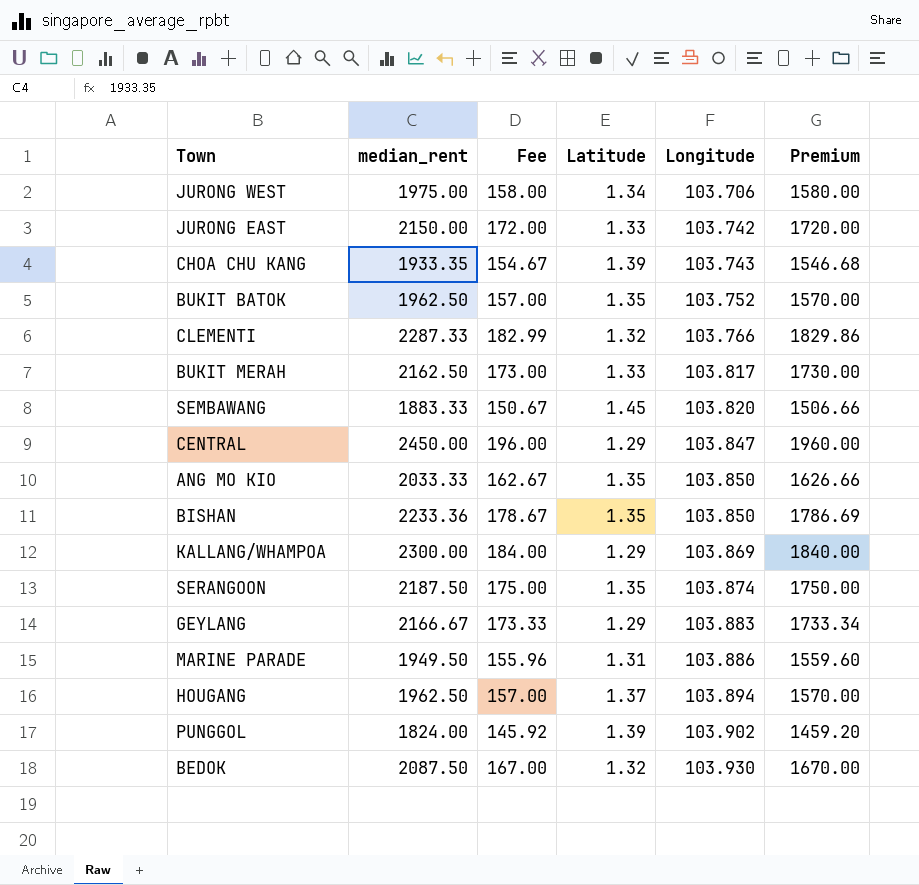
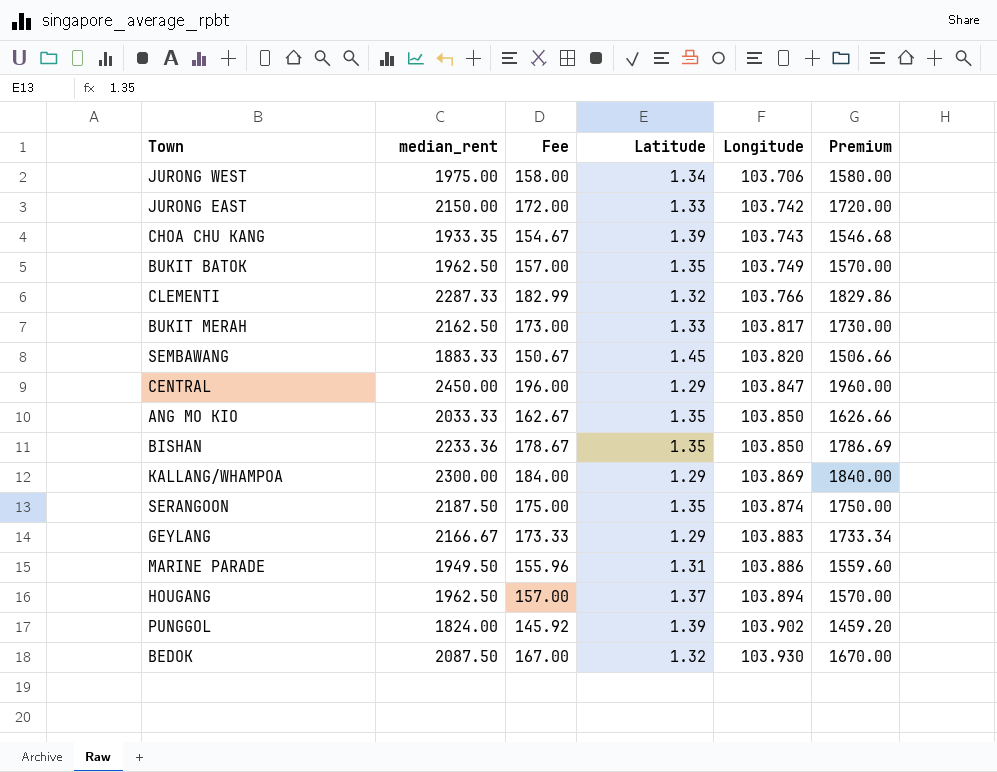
BUKIT BATOK | Longitude: 103.752 -> 103.749

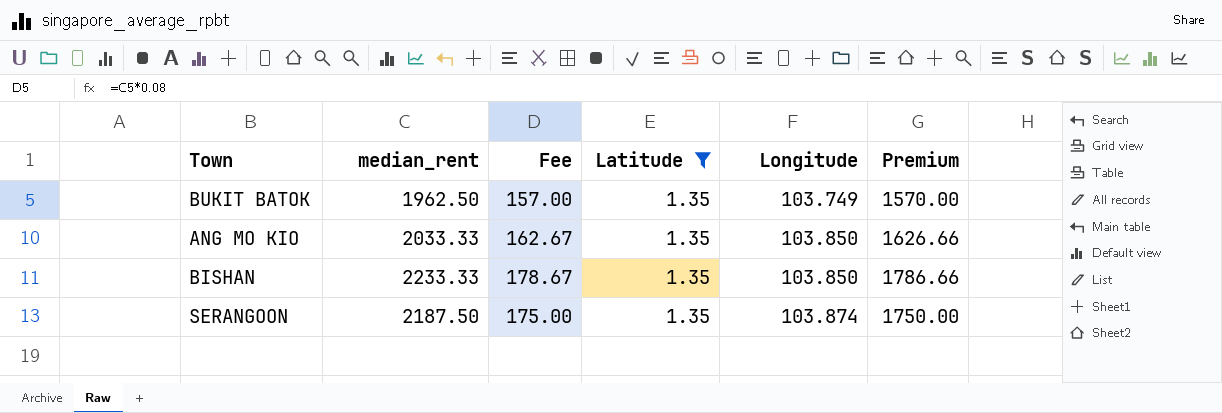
filter: none -> Latitude = 1.35
BISHAN | median_rent: 2233.36 -> 2233.33
BISHAN | Premium: 1786.69 -> 1786.66

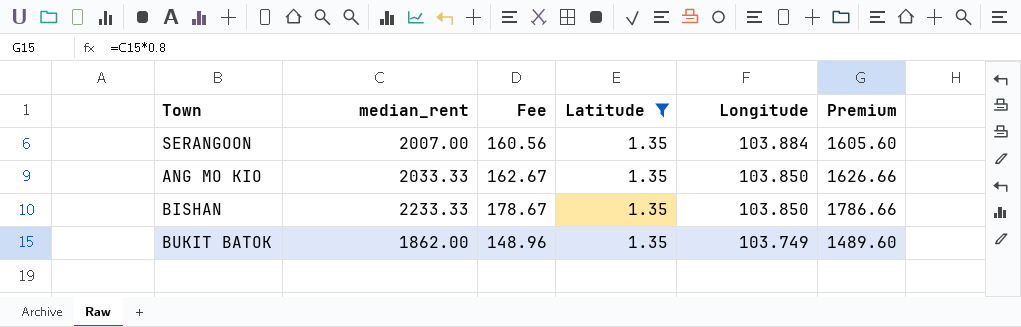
row order: Longitude ascending -> Longitude descending
SERANGOON | median_rent: 2187.50 -> 2007.00
SERANGOON | Fee: 175.00 -> 160.56
SERANGOON | Longitude: 103.874 -> 103.884
SERANGOON | Premium: 1750.00 -> 1605.60
BUKIT BATOK | median_rent: 1962.50 -> 1862.00
BUKIT BATOK | Fee: 157.00 -> 148.96
BUKIT BATOK | Premium: 1570.00 -> 1489.60

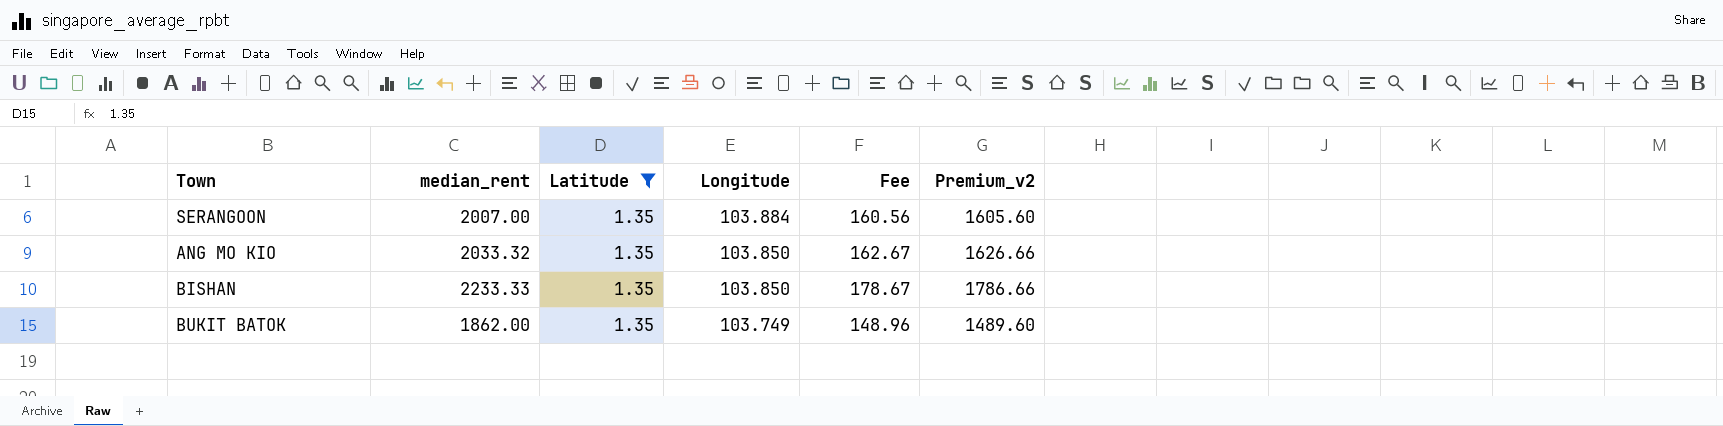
column Fee | position: 3 -> 5
column name: Premium -> Premium_v2
ANG MO KIO | median_rent: 2033.33 -> 2033.32

